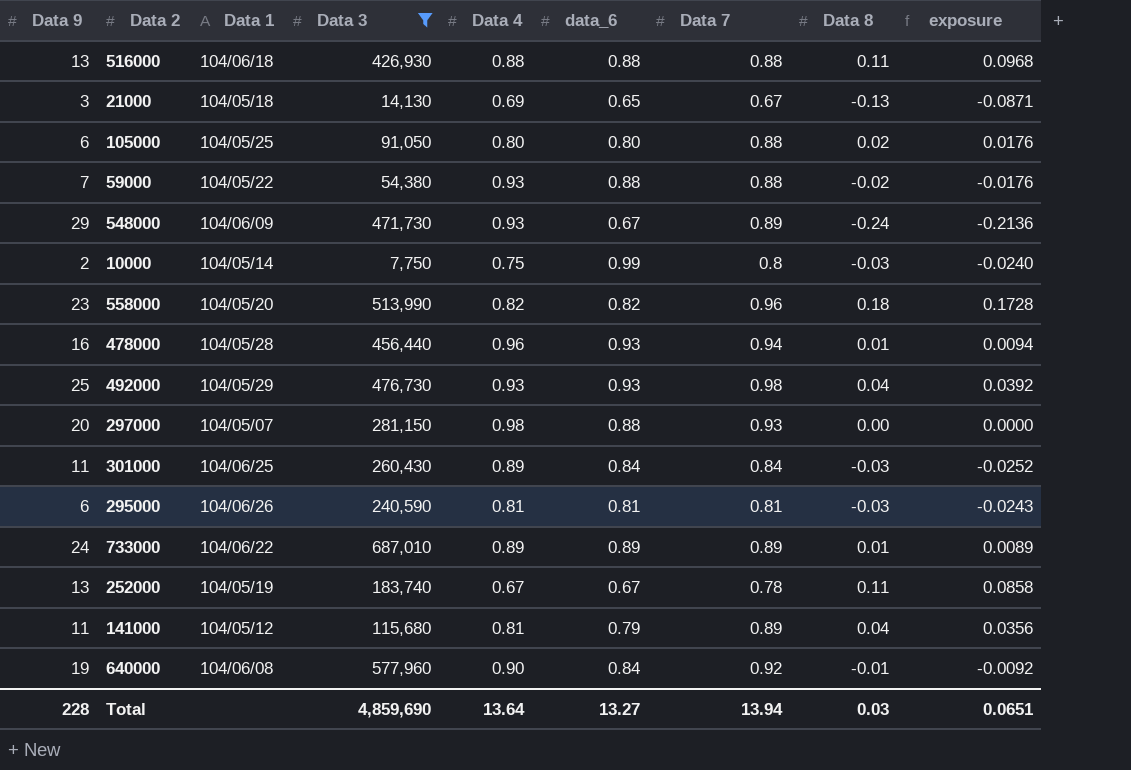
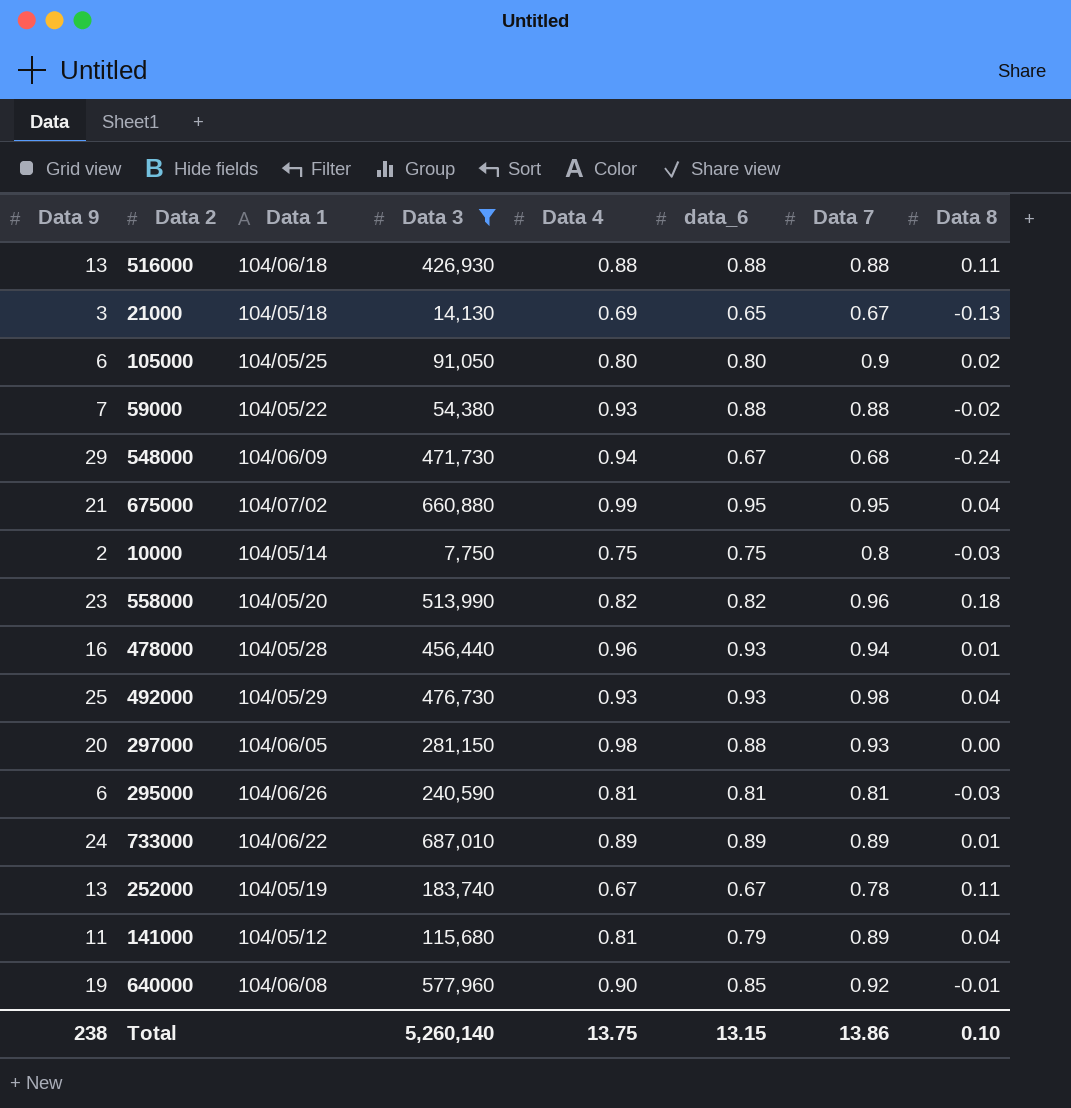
column exposure | formula: [Data 7] * [Data 8] -> none
row 301000: 11 | 104/06/25 | 260,430 | 0.89 | 0.84 | 0.84 | -0.03 | -0.0252 -> none
105000 | Data 7: 0.88 -> 0.9
548000 | Data 4: 0.93 -> 0.94
548000 | Data 7: 0.89 -> 0.68
row 675000: none -> 21 | 104/07/02 | 660,880 | 0.99 | 0.95 | 0.95 | 0.04
10000 | data_6: 0.99 -> 0.75
297000 | Data 1: 104/05/07 -> 104/06/05
640000 | data_6: 0.84 -> 0.85
Total | Data 9: 228 -> 238
Total | Data 3: 4,859,690 -> 5,260,140
Total | Data 4: 13.64 -> 13.75
Total | data_6: 13.27 -> 13.15
Total | Data 7: 13.94 -> 13.86
Total | Data 8: 0.03 -> 0.10

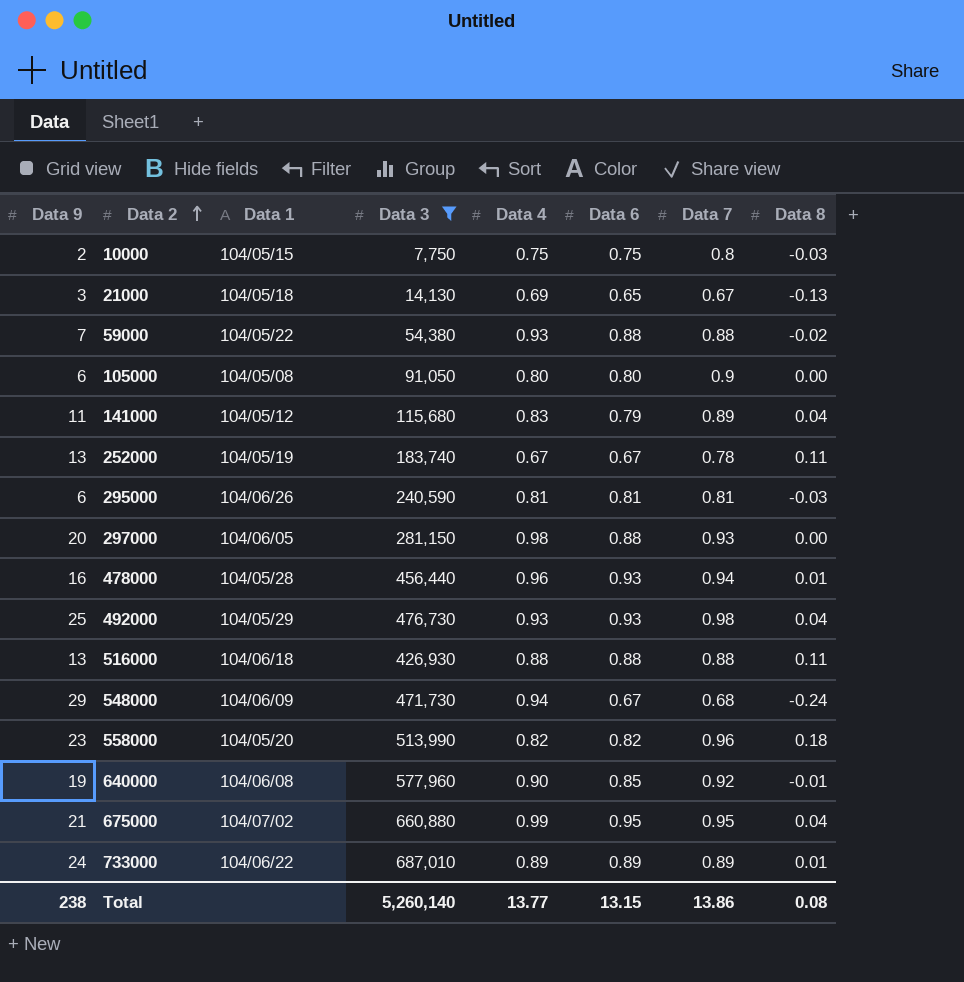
row order: none -> Data 2 ascending
column name: data_6 -> Data 6
10000 | Data 1: 104/05/14 -> 104/05/15
105000 | Data 1: 104/05/25 -> 104/05/08
105000 | Data 8: 0.02 -> 0.00
141000 | Data 4: 0.81 -> 0.83
Total | Data 4: 13.75 -> 13.77
Total | Data 8: 0.10 -> 0.08

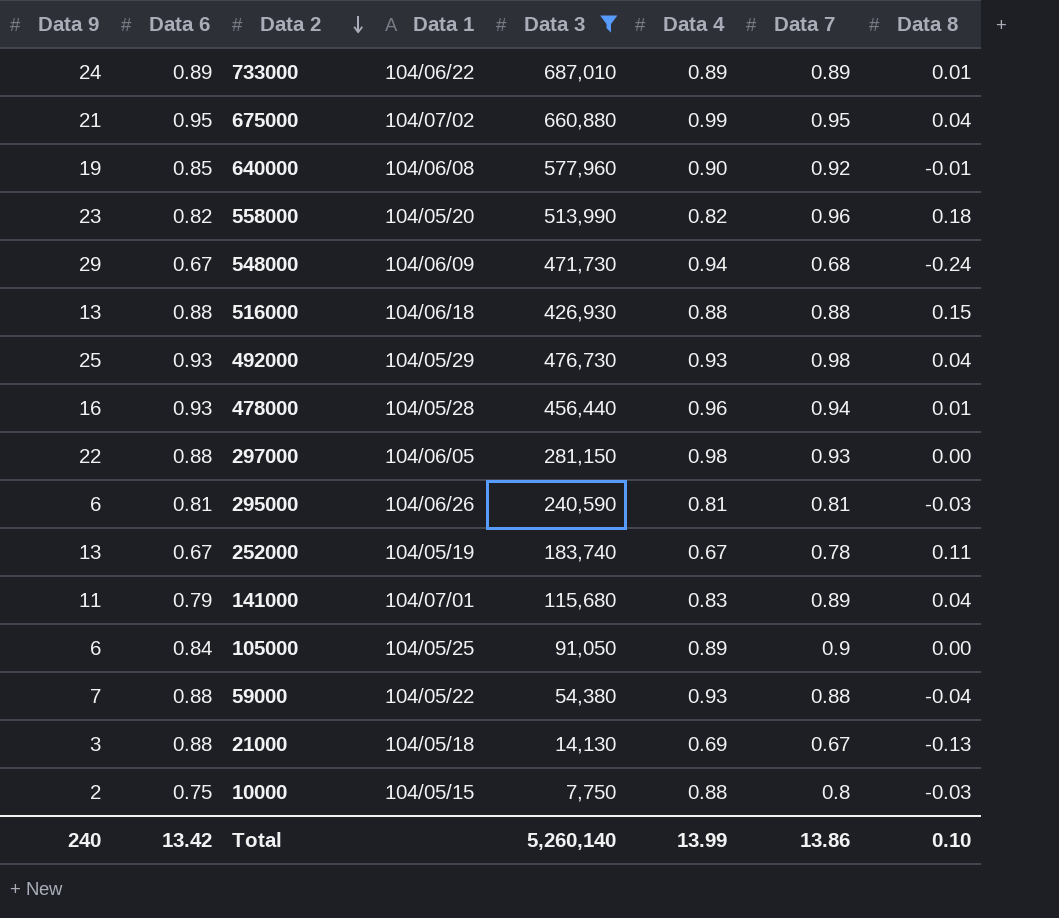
row order: Data 2 ascending -> Data 2 descending
column Data 6 | position: 6 -> 2
516000 | Data 8: 0.11 -> 0.15
297000 | Data 9: 20 -> 22
141000 | Data 1: 104/05/12 -> 104/07/01
105000 | Data 6: 0.80 -> 0.84
105000 | Data 1: 104/05/08 -> 104/05/25
105000 | Data 4: 0.80 -> 0.89
59000 | Data 8: -0.02 -> -0.04
21000 | Data 6: 0.65 -> 0.88
10000 | Data 4: 0.75 -> 0.88
Total | Data 9: 238 -> 240
Total | Data 6: 13.15 -> 13.42
Total | Data 4: 13.77 -> 13.99
Total | Data 8: 0.08 -> 0.10

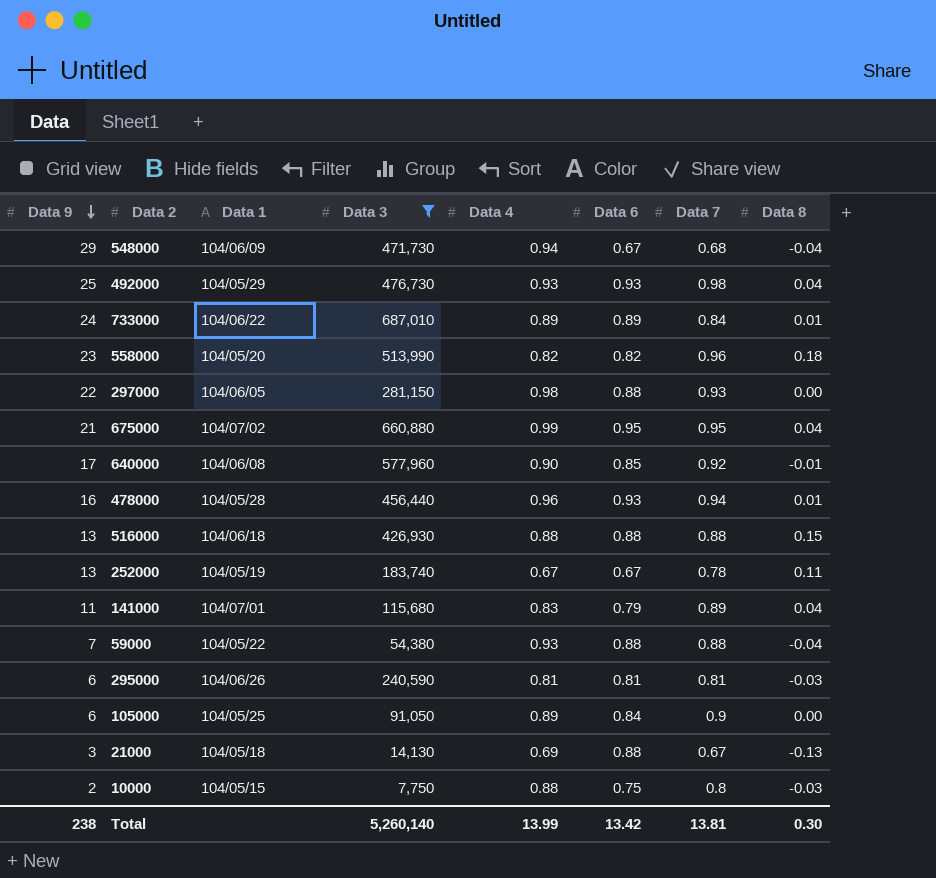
row order: Data 2 descending -> Data 9 descending
column Data 6 | position: 2 -> 6
548000 | Data 8: -0.24 -> -0.04
733000 | Data 7: 0.89 -> 0.84
640000 | Data 9: 19 -> 17
Total | Data 9: 240 -> 238
Total | Data 7: 13.86 -> 13.81
Total | Data 8: 0.10 -> 0.30

